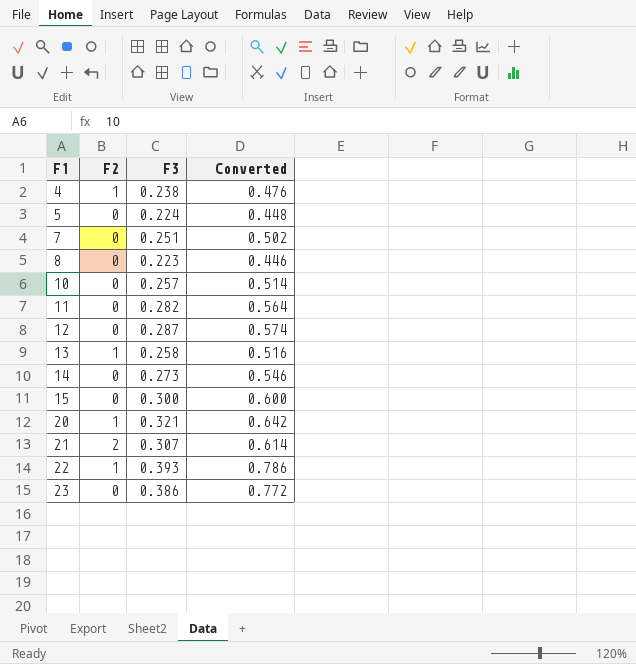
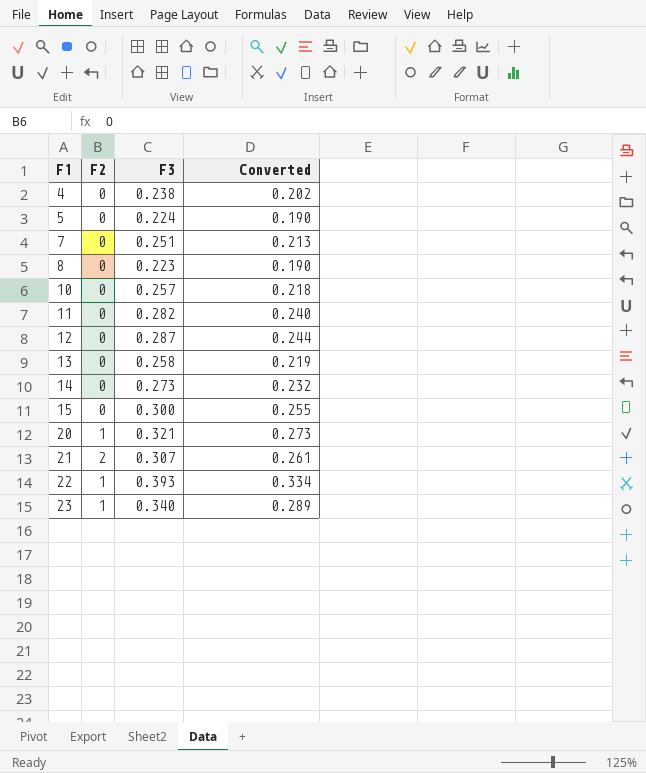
column Converted | formula: [F3] * 2 -> [F3] * 0.85
4 | F2: 1 -> 0
13 | F2: 1 -> 0
23 | F2: 0 -> 1
23 | F3: 0.386 -> 0.340

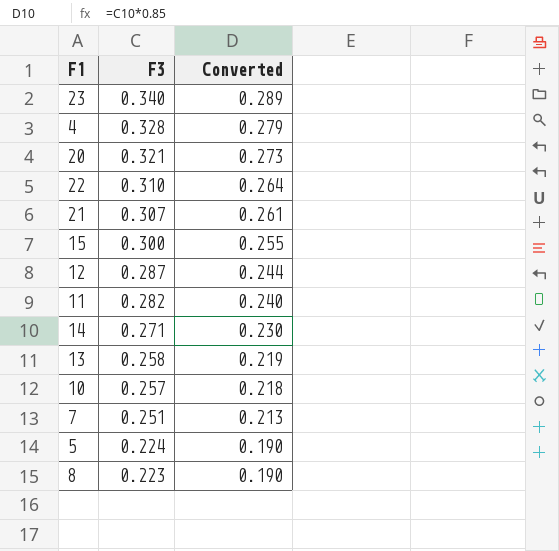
row order: F1 ascending -> F3 descending
column F2 | position: 2 -> none
4 | F3: 0.238 -> 0.328
4 | Converted: 0.202 -> 0.279
22 | F3: 0.393 -> 0.310
22 | Converted: 0.334 -> 0.264
14 | F3: 0.273 -> 0.271
14 | Converted: 0.232 -> 0.230

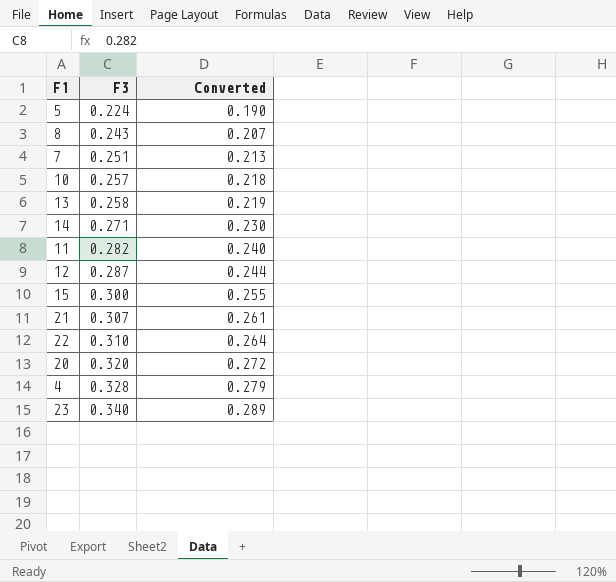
row order: F3 descending -> F3 ascending
8 | F3: 0.223 -> 0.243
8 | Converted: 0.190 -> 0.207
20 | F3: 0.321 -> 0.320
20 | Converted: 0.273 -> 0.272

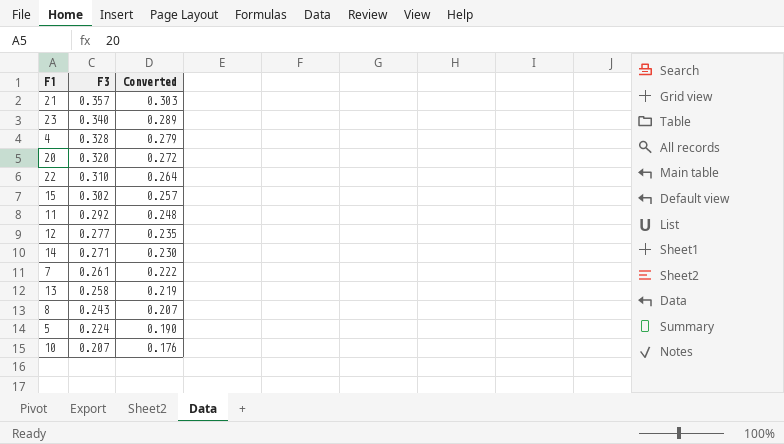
row order: F3 ascending -> F3 descending
21 | F3: 0.307 -> 0.357
21 | Converted: 0.261 -> 0.303
15 | F3: 0.300 -> 0.302
15 | Converted: 0.255 -> 0.257
11 | F3: 0.282 -> 0.292
11 | Converted: 0.240 -> 0.248
12 | F3: 0.287 -> 0.277
12 | Converted: 0.244 -> 0.235
7 | F3: 0.251 -> 0.261
7 | Converted: 0.213 -> 0.222
10 | F3: 0.257 -> 0.207
10 | Converted: 0.218 -> 0.176

